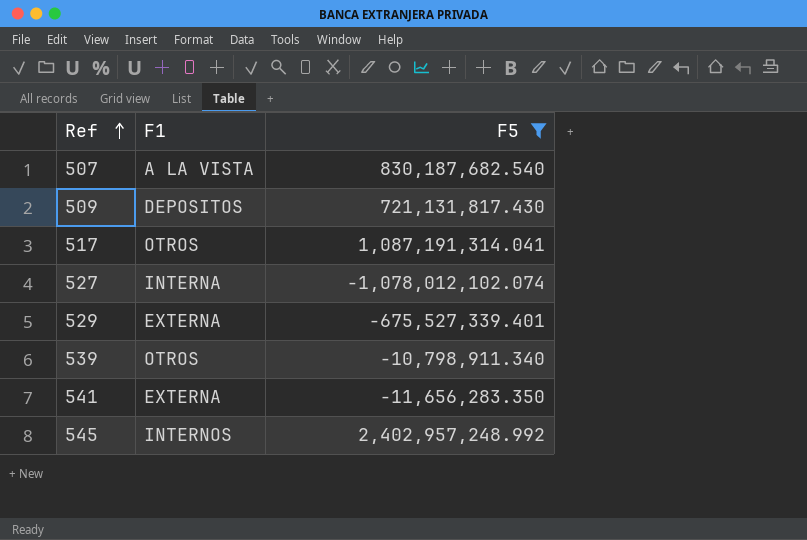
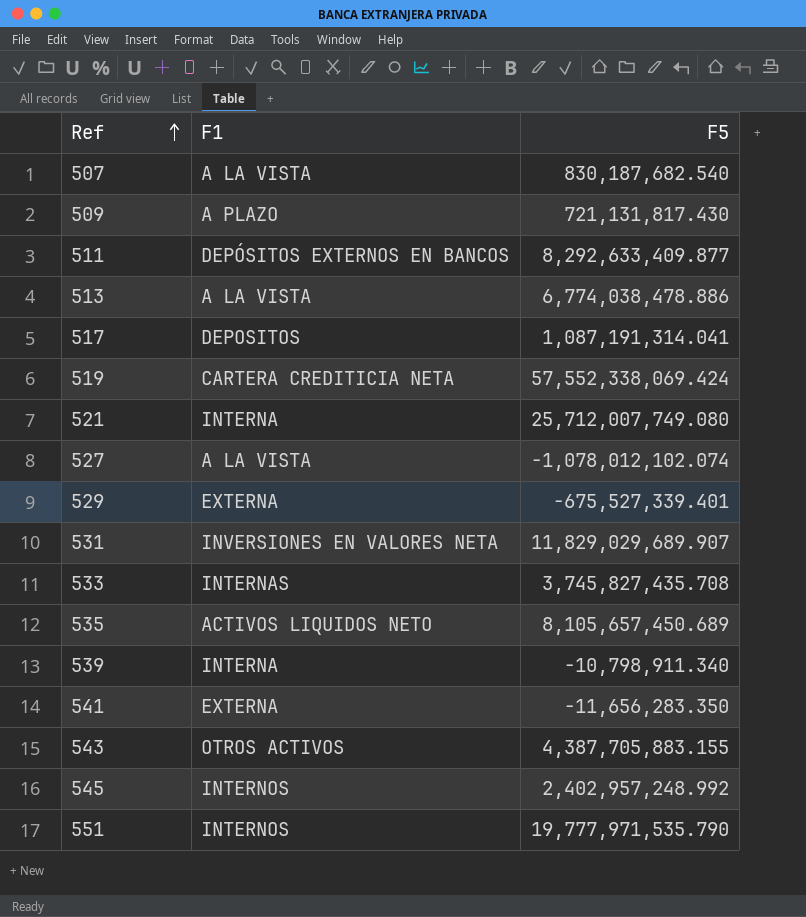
filter: F5 <= 2,402,957,248.992 -> none
509 | F1: DEPOSITOS -> A PLAZO
517 | F1: OTROS -> DEPOSITOS
527 | F1: INTERNA -> A LA VISTA
539 | F1: OTROS -> INTERNA

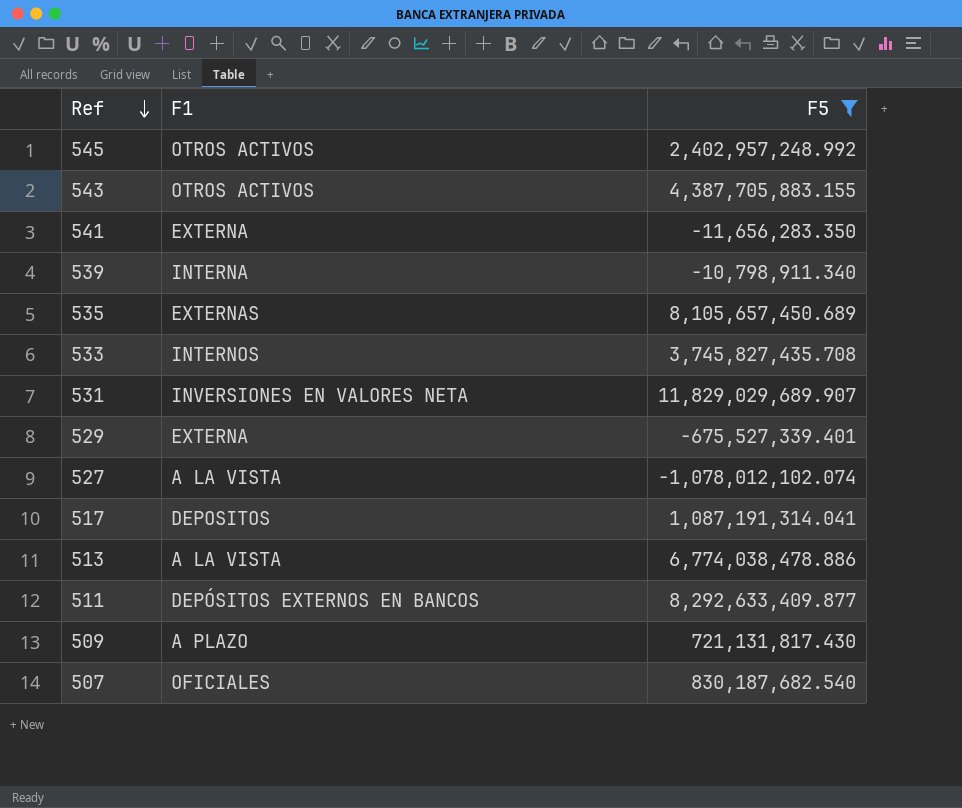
filter: none -> F5 <= 11,829,029,689.907
row order: Ref ascending -> Ref descending
545 | F1: INTERNOS -> OTROS ACTIVOS
535 | F1: ACTIVOS LIQUIDOS NETO -> EXTERNAS
533 | F1: INTERNAS -> INTERNOS
507 | F1: A LA VISTA -> OFICIALES

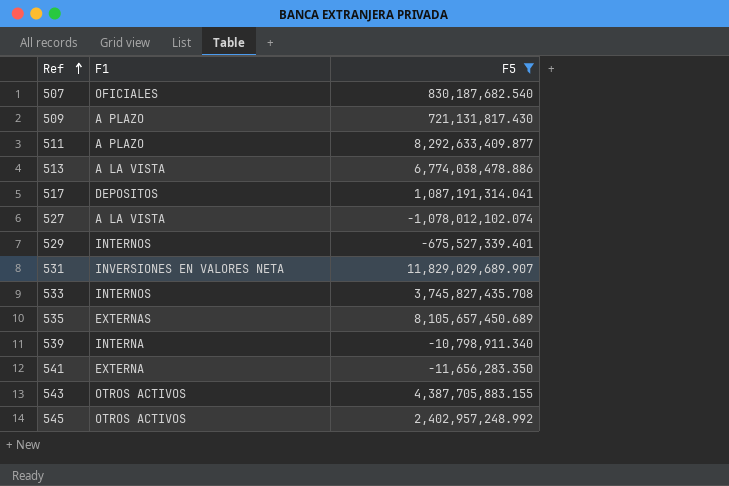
row order: Ref descending -> Ref ascending
511 | F1: DEPÓSITOS EXTERNOS EN BANCOS -> A PLAZO
529 | F1: EXTERNA -> INTERNOS

